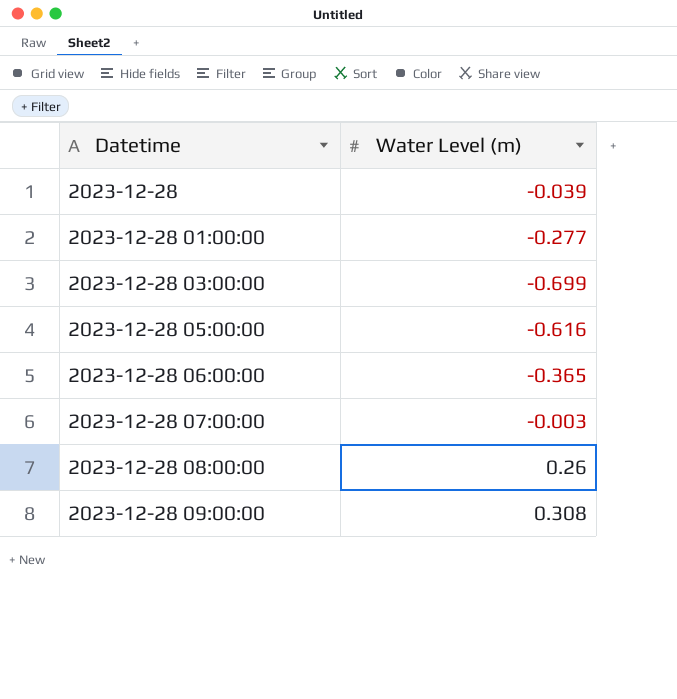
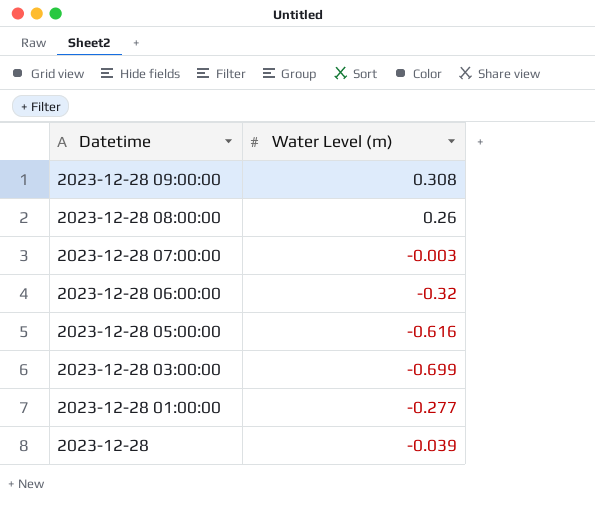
row order: Datetime ascending -> Datetime descending
2023-12-28 06:00:00 | Water Level (m): -0.365 -> -0.32

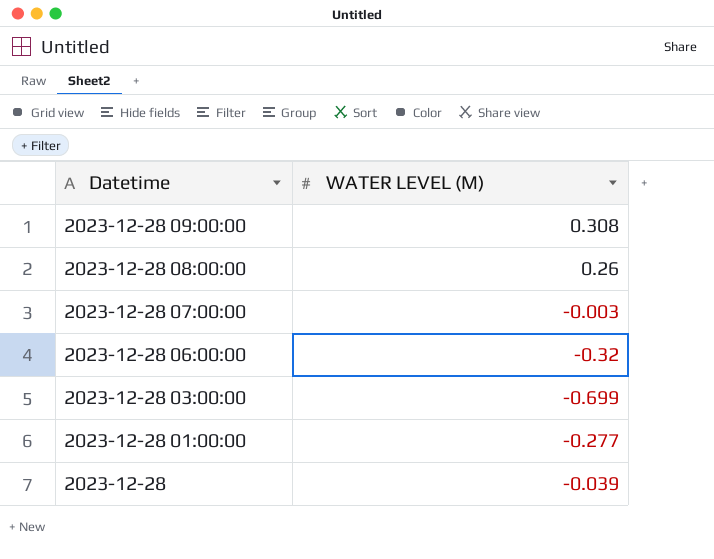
column name: Water Level (m) -> WATER LEVEL (M)
row 2023-12-28 05:00:00: -0.616 -> none

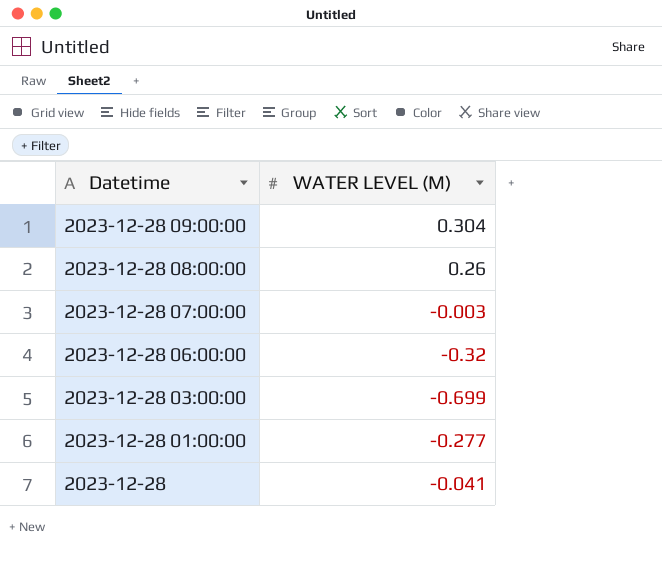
2023-12-28 09:00:00 | WATER LEVEL (M): 0.308 -> 0.304
2023-12-28 | WATER LEVEL (M): -0.039 -> -0.041

